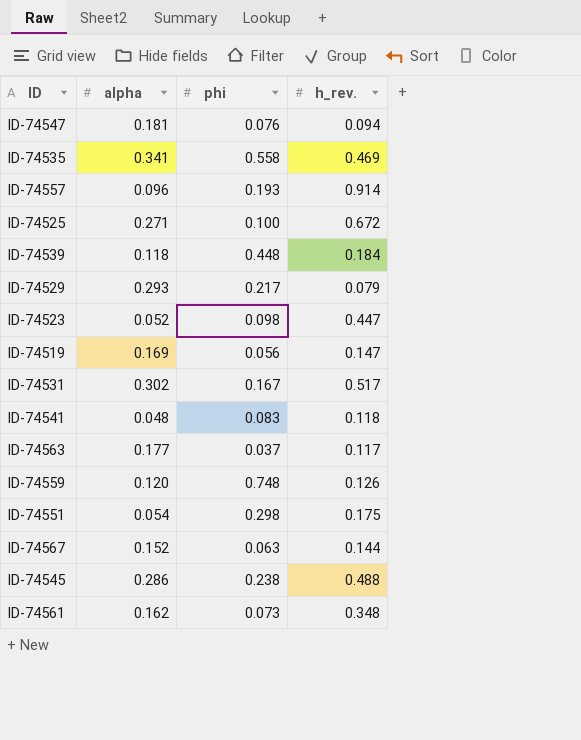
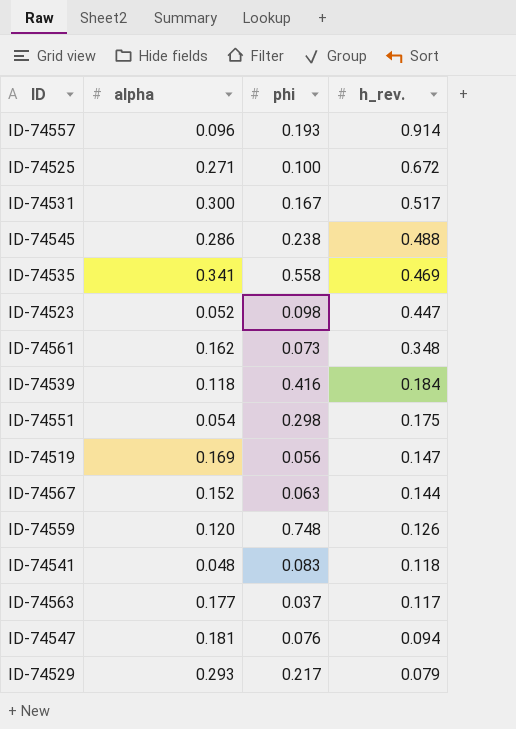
row order: none -> h_rev. descending
ID-74531 | alpha: 0.302 -> 0.300
ID-74539 | phi: 0.448 -> 0.416

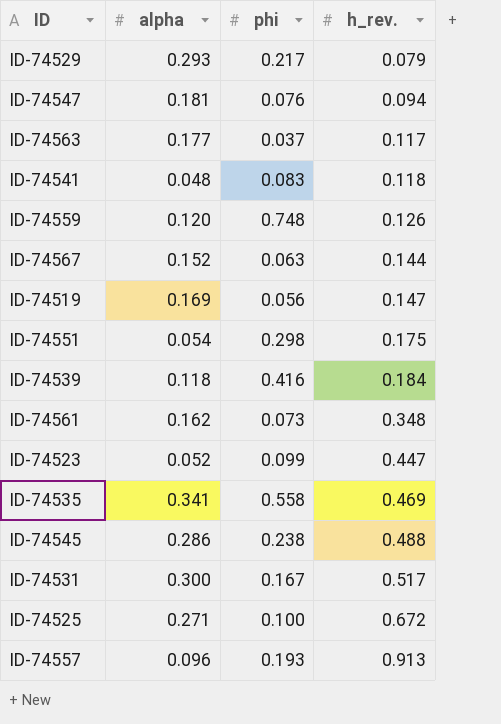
row order: h_rev. descending -> h_rev. ascending
ID-74523 | phi: 0.098 -> 0.099
ID-74557 | h_rev.: 0.914 -> 0.913

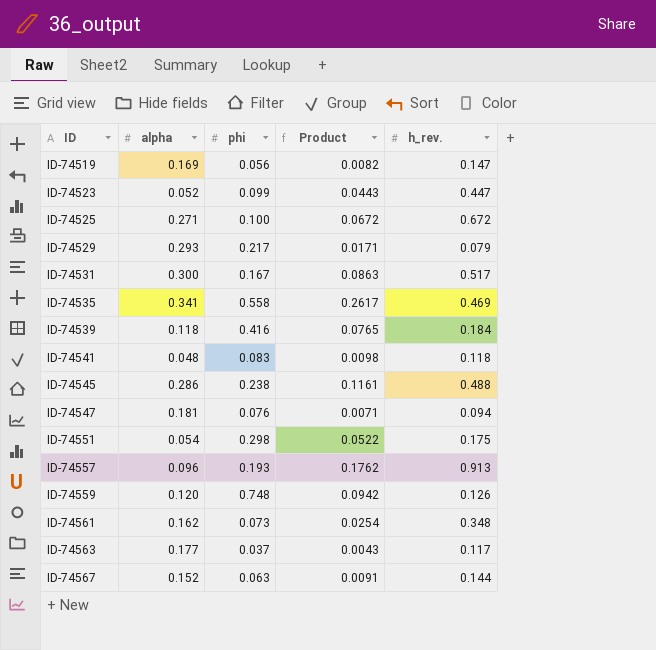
row order: h_rev. ascending -> ID ascending
column Product | formula: none -> [phi] * [h_rev.]

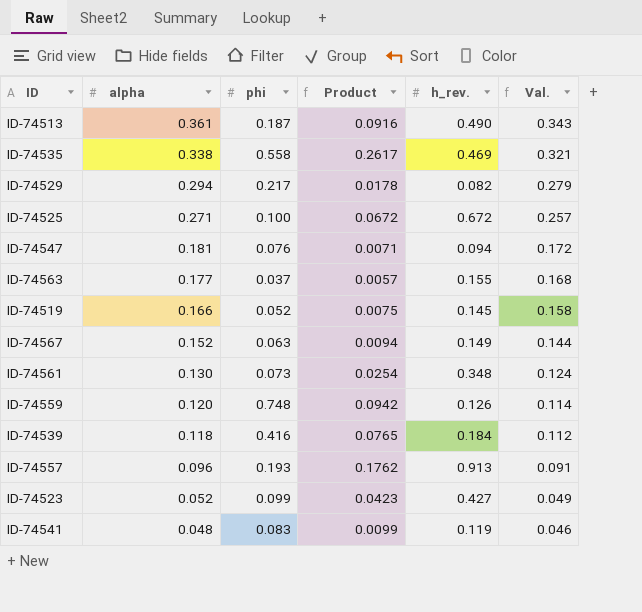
row order: ID ascending -> alpha descending
column Val. | formula: none -> [alpha] * 0.95
row ID-74531: 0.300 | 0.167 | 0.0863 | 0.517 -> none
row ID-74545: 0.286 | 0.238 | 0.1161 | 0.488 -> none
row ID-74551: 0.054 | 0.298 | 0.0522 | 0.175 -> none
row ID-74513: none -> 0.361 | 0.187 | 0.0916 | 0.490 | 0.343
ID-74535 | alpha: 0.341 -> 0.338
ID-74529 | alpha: 0.293 -> 0.294
ID-74529 | Product: 0.0171 -> 0.0178
ID-74529 | h_rev.: 0.079 -> 0.082
ID-74563 | Product: 0.0043 -> 0.0057
ID-74563 | h_rev.: 0.117 -> 0.155
ID-74519 | alpha: 0.169 -> 0.166
ID-74519 | phi: 0.056 -> 0.052
ID-74519 | Product: 0.0082 -> 0.0075
ID-74519 | h_rev.: 0.147 -> 0.145
ID-74567 | Product: 0.0091 -> 0.0094
ID-74567 | h_rev.: 0.144 -> 0.149
ID-74561 | alpha: 0.162 -> 0.130
ID-74523 | Product: 0.0443 -> 0.0423
ID-74523 | h_rev.: 0.447 -> 0.427
ID-74541 | Product: 0.0098 -> 0.0099
ID-74541 | h_rev.: 0.118 -> 0.119

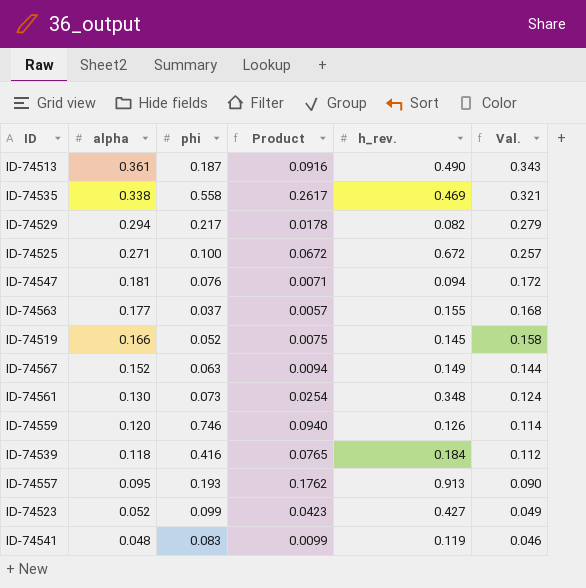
ID-74559 | phi: 0.748 -> 0.746
ID-74559 | Product: 0.0942 -> 0.0940
ID-74557 | alpha: 0.096 -> 0.095
ID-74557 | Val.: 0.091 -> 0.090

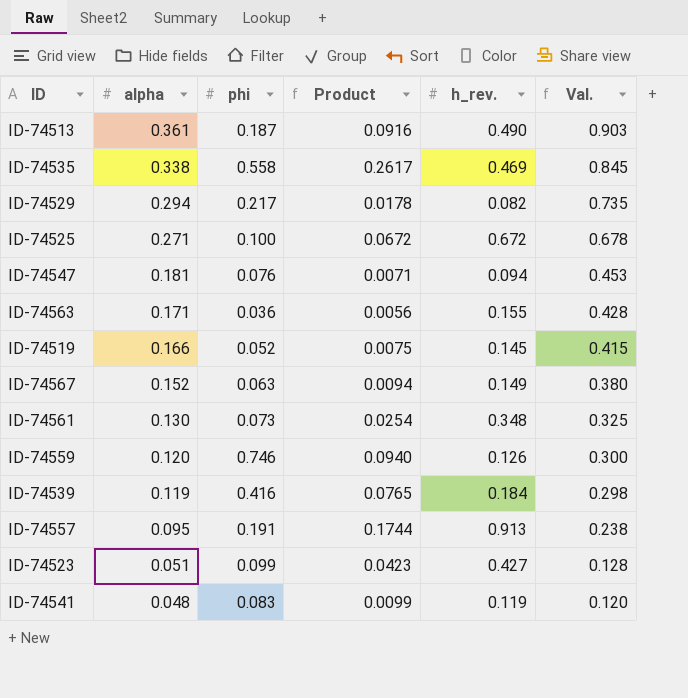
column Val. | formula: [alpha] * 0.95 -> [alpha] * 2.5
ID-74563 | alpha: 0.177 -> 0.171
ID-74563 | phi: 0.037 -> 0.036
ID-74563 | Product: 0.0057 -> 0.0056
ID-74539 | alpha: 0.118 -> 0.119
ID-74557 | phi: 0.193 -> 0.191
ID-74557 | Product: 0.1762 -> 0.1744
ID-74523 | alpha: 0.052 -> 0.051

